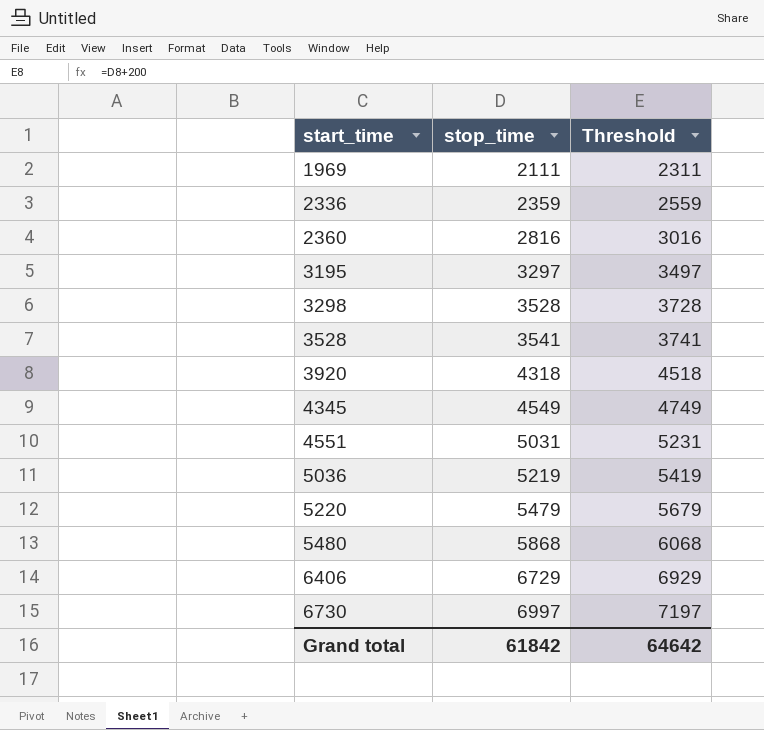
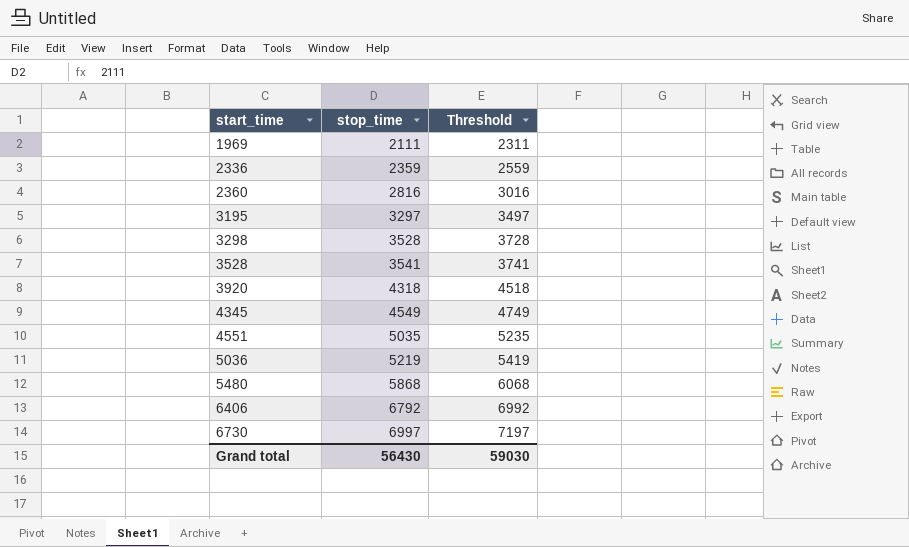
row 5220: 5479 | 5679 -> none
4551 | stop_time: 5031 -> 5035
4551 | Threshold: 5231 -> 5235
6406 | stop_time: 6729 -> 6792
6406 | Threshold: 6929 -> 6992
Grand total | stop_time: 61842 -> 56430
Grand total | Threshold: 64642 -> 59030

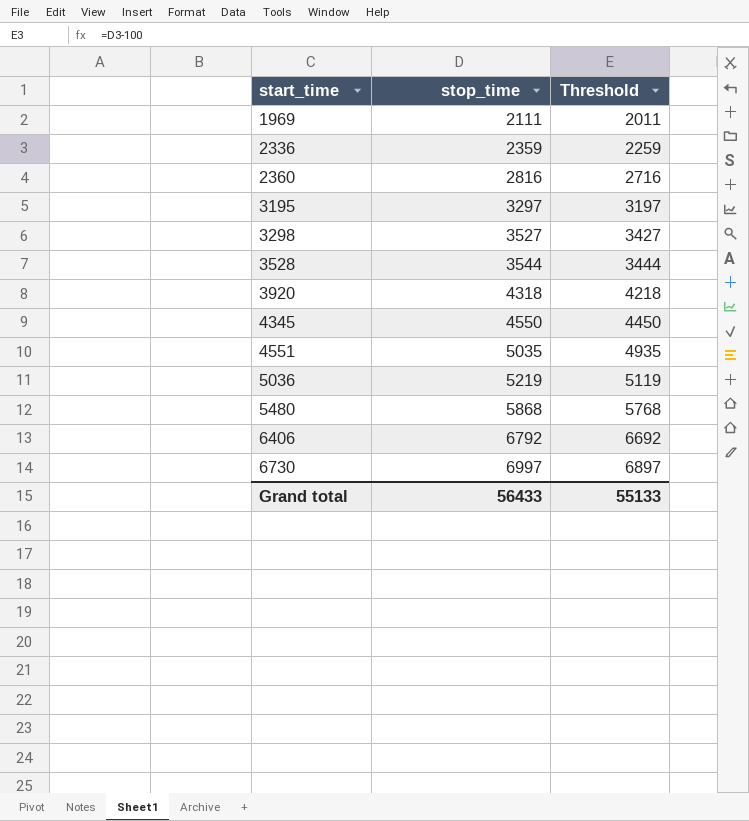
column Threshold | formula: [stop_time] + 200 -> [stop_time] - 100
3298 | stop_time: 3528 -> 3527
3528 | stop_time: 3541 -> 3544
4345 | stop_time: 4549 -> 4550
Grand total | stop_time: 56430 -> 56433
Grand total | Threshold: 59030 -> 55133

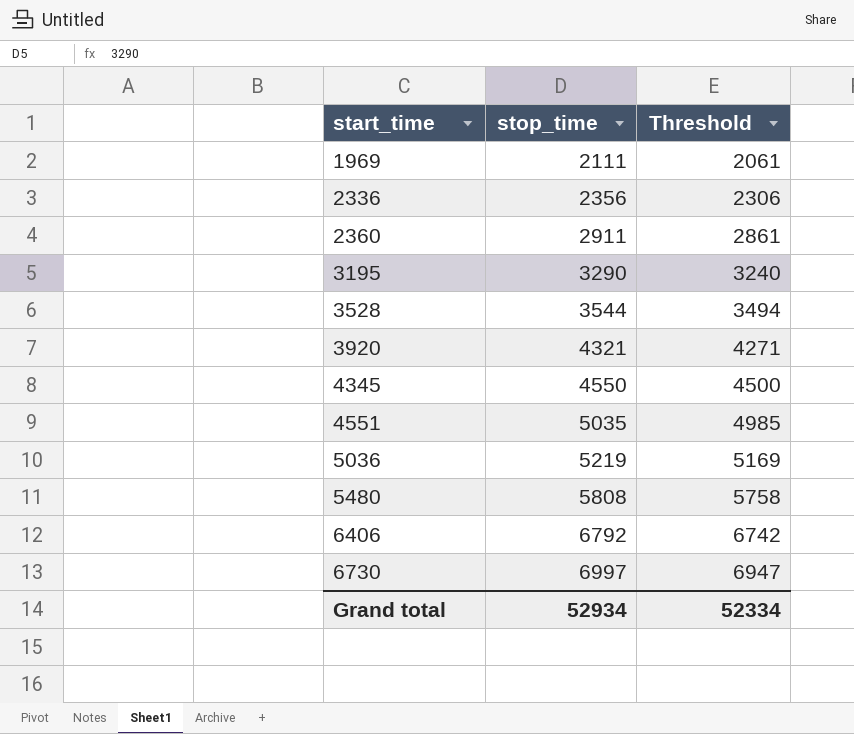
column Threshold | formula: [stop_time] - 100 -> [stop_time] - 50
row 3298: 3527 | 3427 -> none
2336 | stop_time: 2359 -> 2356
2360 | stop_time: 2816 -> 2911
3195 | stop_time: 3297 -> 3290
3920 | stop_time: 4318 -> 4321
5480 | stop_time: 5868 -> 5808
Grand total | stop_time: 56433 -> 52934
Grand total | Threshold: 55133 -> 52334

